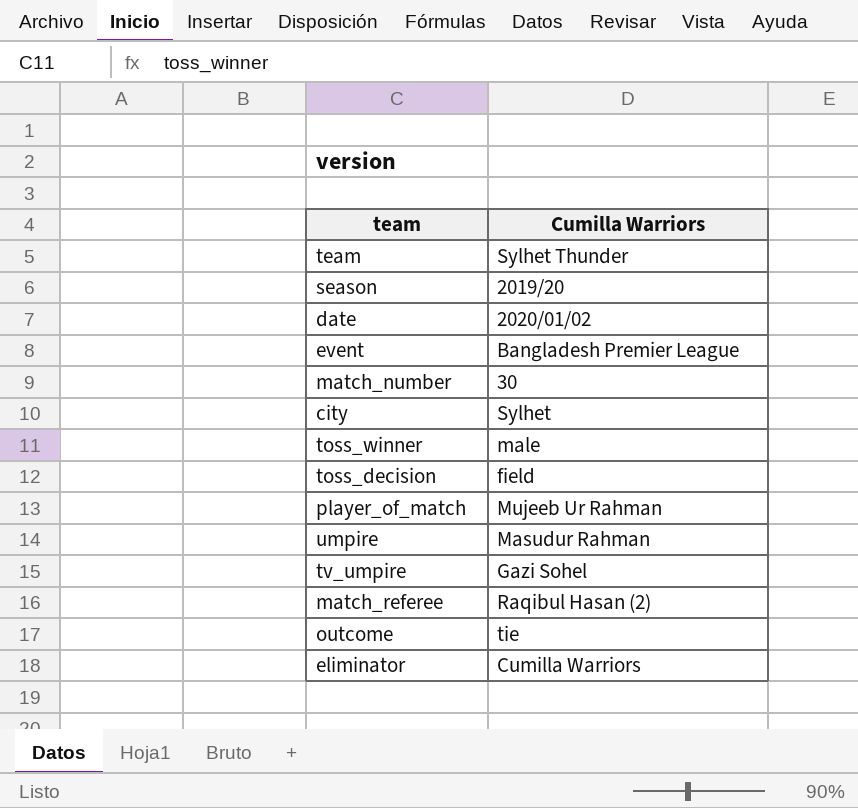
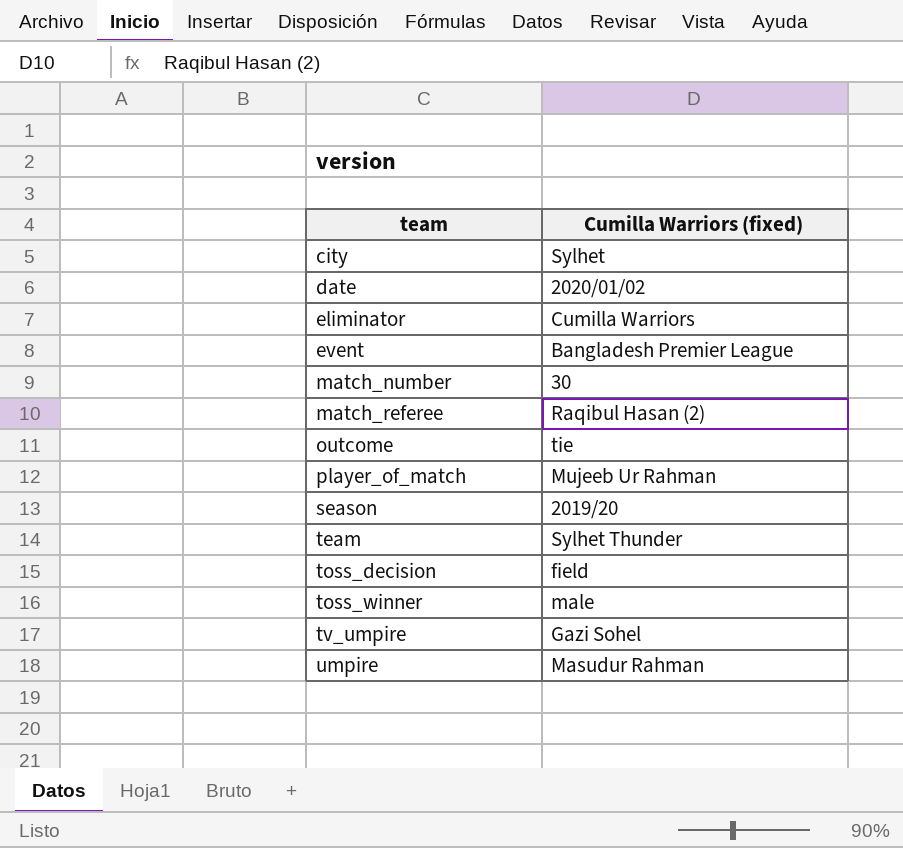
row order: none -> team ascending
column name: Cumilla Warriors -> Cumilla Warriors (fixed)

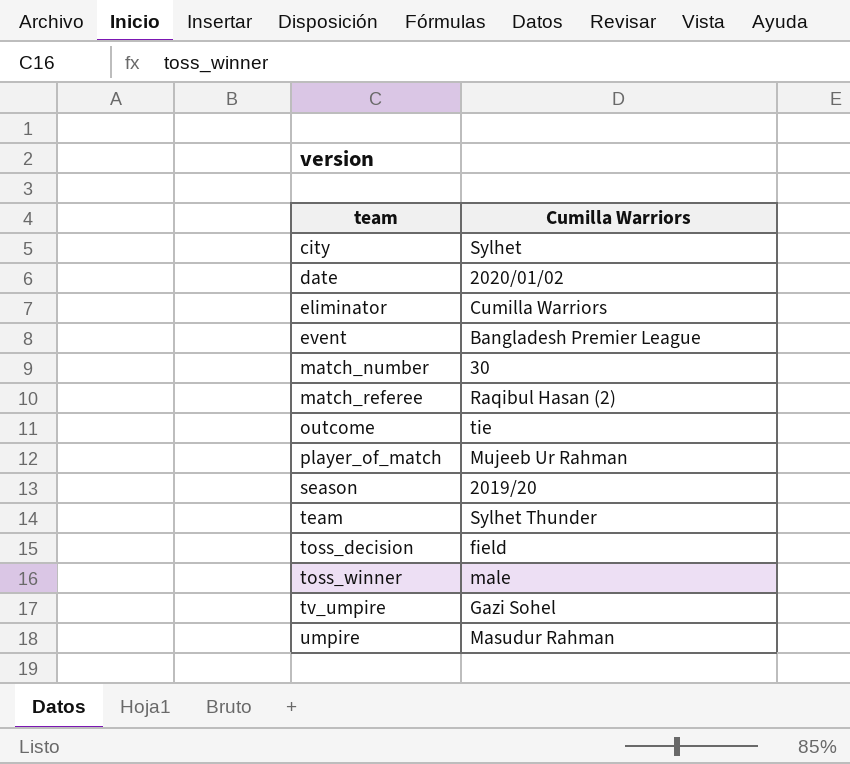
column name: Cumilla Warriors (fixed) -> Cumilla Warriors

